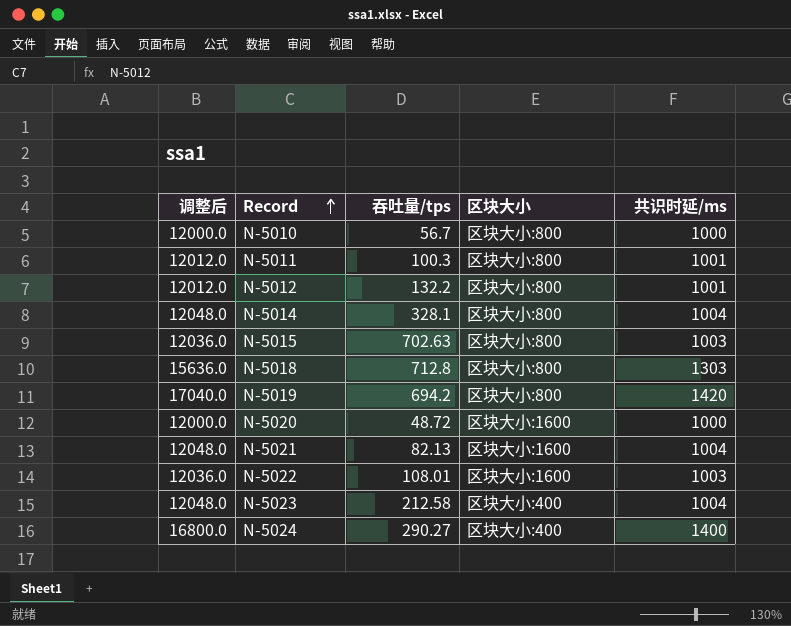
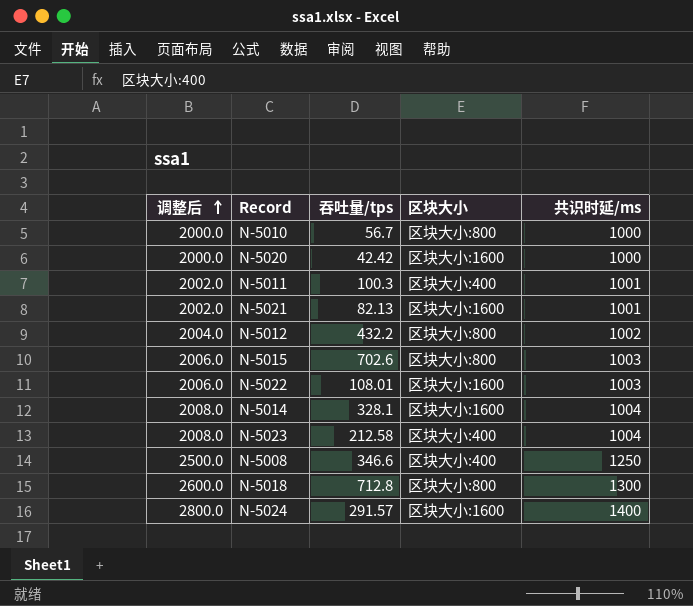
row order: Record ascending -> 调整后 ascending
column 调整后 | formula: [共识时延/ms] * 12 -> [共识时延/ms] * 2
row N-5019: 17040.0 | 694.2 | 区块大小:800 | 1420 -> none
N-5020 | 吞吐量/tps: 48.72 -> 42.42
N-5011 | 区块大小: 区块大小:800 -> 区块大小:400
N-5021 | 共识时延/ms: 1004 -> 1001
N-5012 | 吞吐量/tps: 132.2 -> 432.2
N-5012 | 共识时延/ms: 1001 -> 1002
N-5015 | 吞吐量/tps: 702.63 -> 702.6
N-5014 | 区块大小: 区块大小:800 -> 区块大小:1600
row N-5008: none -> 2500.0 | 346.6 | 区块大小:400 | 1250
N-5018 | 共识时延/ms: 1303 -> 1300
N-5024 | 吞吐量/tps: 290.27 -> 291.57
N-5024 | 区块大小: 区块大小:400 -> 区块大小:1600

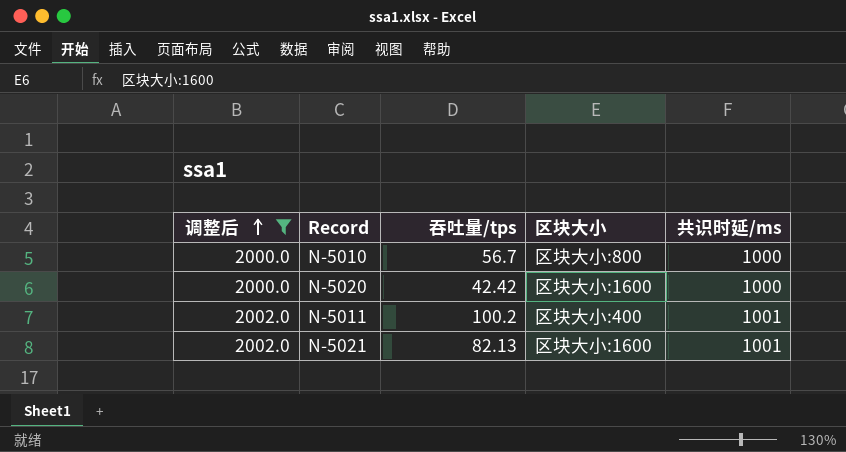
filter: none -> 调整后 <= 2002.0
N-5011 | 吞吐量/tps: 100.3 -> 100.2

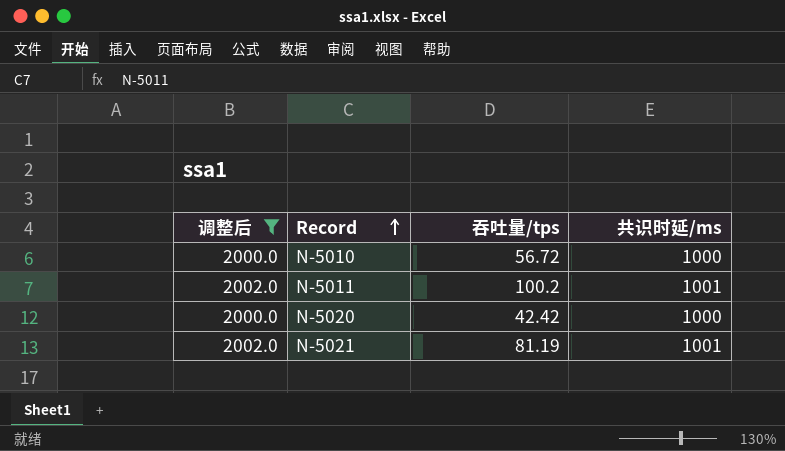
row order: 调整后 ascending -> Record ascending
column 区块大小 | position: 4 -> none
N-5010 | 吞吐量/tps: 56.7 -> 56.72
N-5021 | 吞吐量/tps: 82.13 -> 81.19

